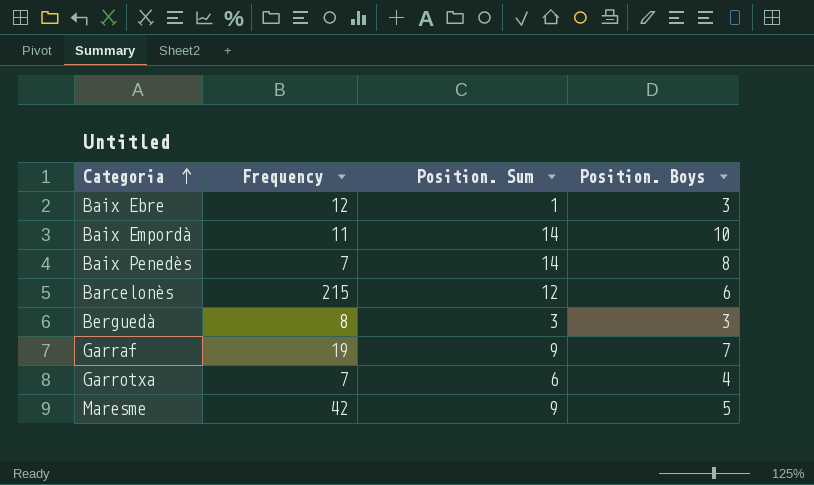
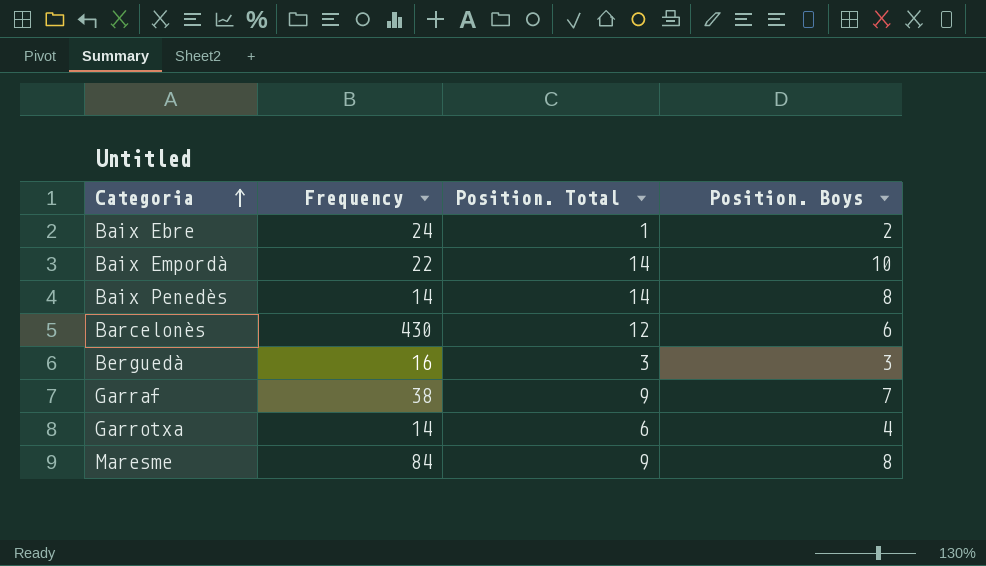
column name: Position. Sum -> Position. Total
Baix Ebre | Frequency: 12 -> 24
Baix Ebre | Position. Boys: 3 -> 2
Baix Empordà | Frequency: 11 -> 22
Baix Penedès | Frequency: 7 -> 14
Barcelonès | Frequency: 215 -> 430
Berguedà | Frequency: 8 -> 16
Garraf | Frequency: 19 -> 38
Garrotxa | Frequency: 7 -> 14
Maresme | Frequency: 42 -> 84
Maresme | Position. Boys: 5 -> 8

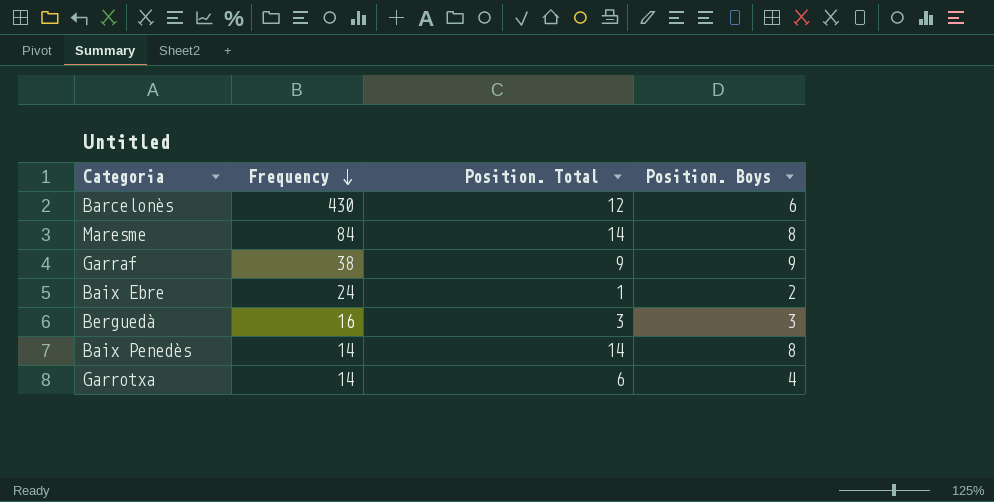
row order: Categoria ascending -> Frequency descending
row Baix Empordà: 22 | 14 | 10 -> none
Maresme | Position. Total: 9 -> 14
Garraf | Position. Boys: 7 -> 9

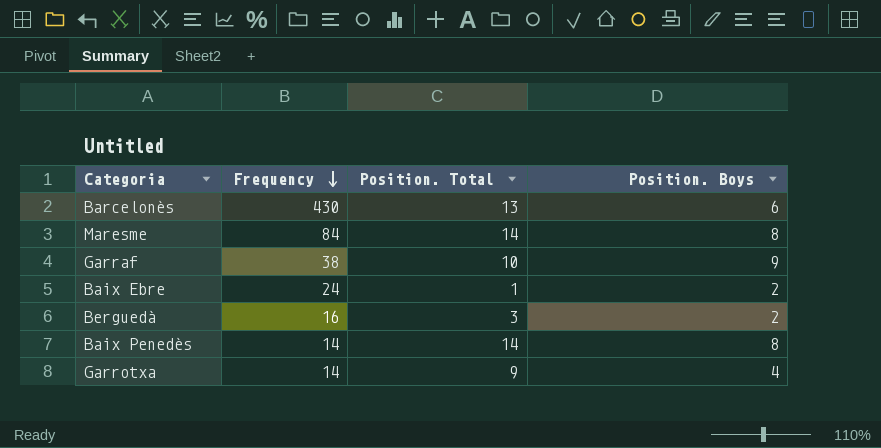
Barcelonès | Position. Total: 12 -> 13
Garraf | Position. Total: 9 -> 10
Berguedà | Position. Boys: 3 -> 2
Garrotxa | Position. Total: 6 -> 9

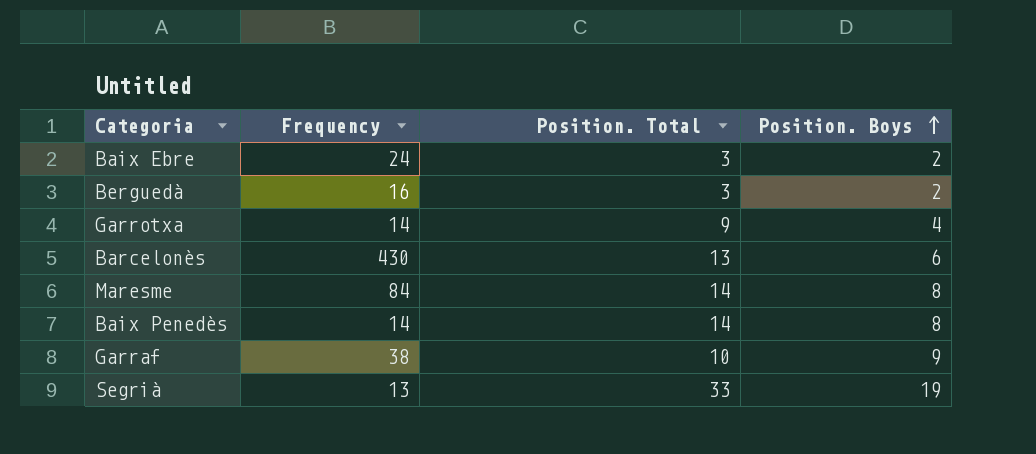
row order: Frequency descending -> Position. Boys ascending
Baix Ebre | Position. Total: 1 -> 3
row Segrià: none -> 13 | 33 | 19

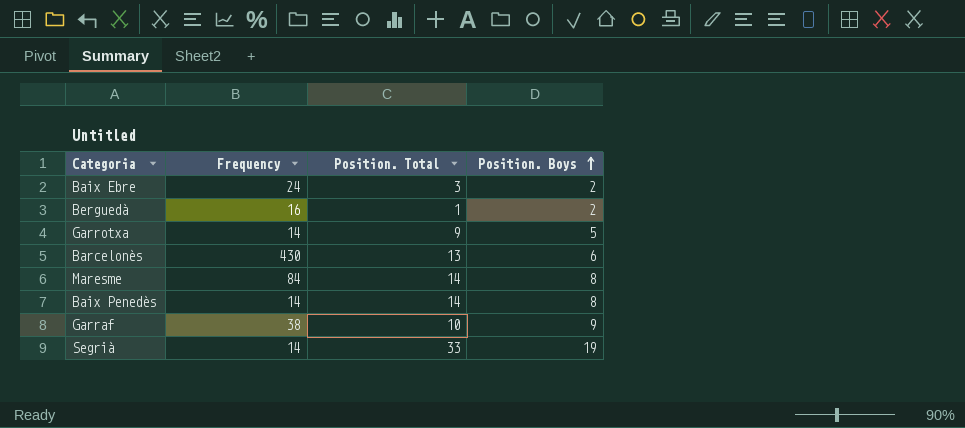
Berguedà | Position. Total: 3 -> 1
Garrotxa | Position. Boys: 4 -> 5
Segrià | Frequency: 13 -> 14

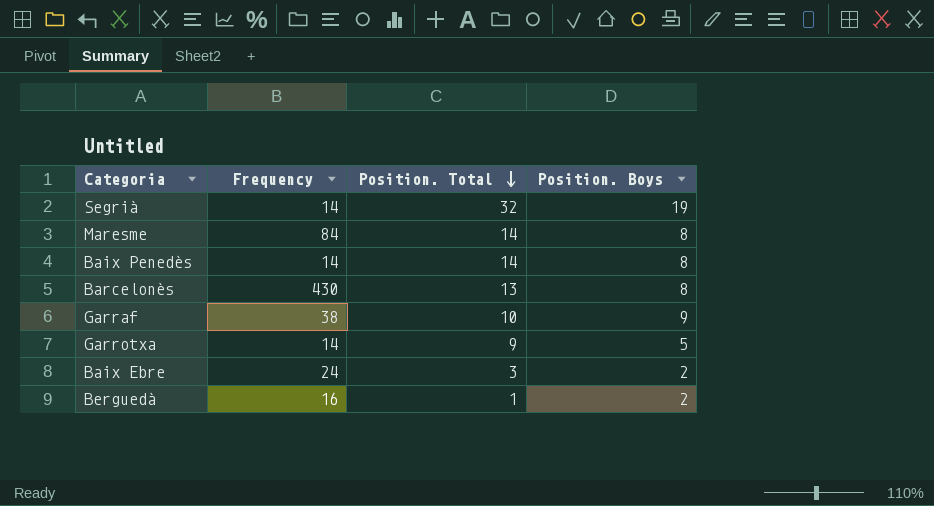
row order: Position. Boys ascending -> Position. Total descending
Segrià | Position. Total: 33 -> 32
Barcelonès | Position. Boys: 6 -> 8

